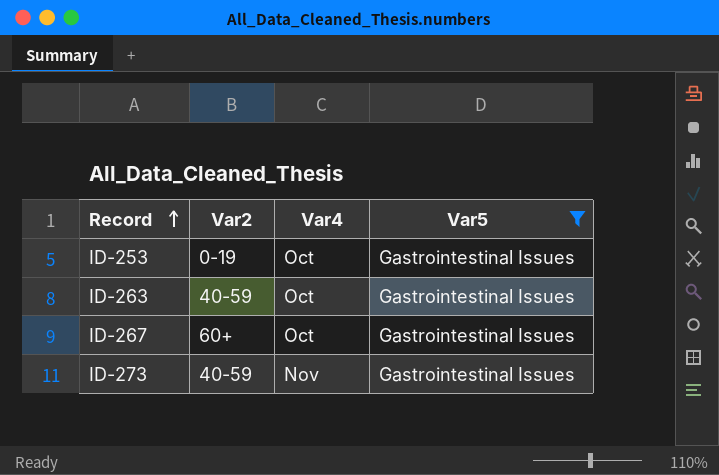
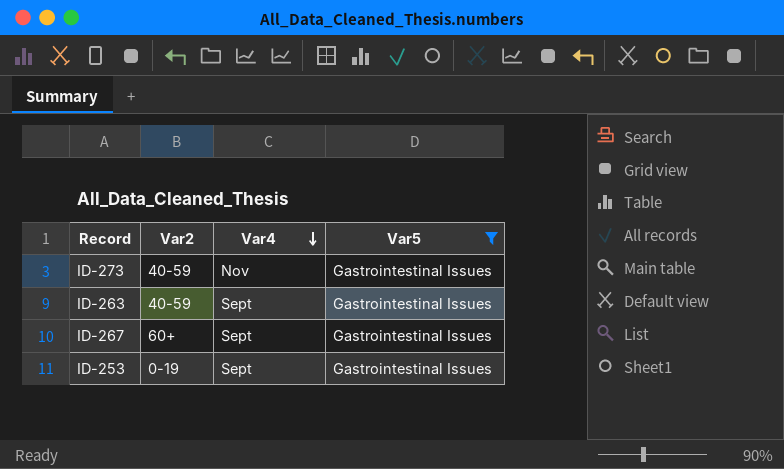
row order: Record ascending -> Var4 descending
ID-263 | Var4: Oct -> Sept
ID-267 | Var4: Oct -> Sept
ID-253 | Var4: Oct -> Sept

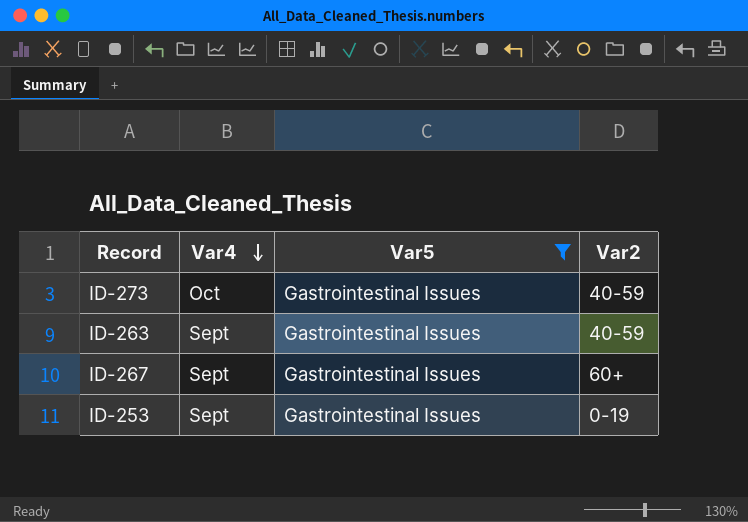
column Var2 | position: 2 -> 4
ID-273 | Var4: Nov -> Oct

